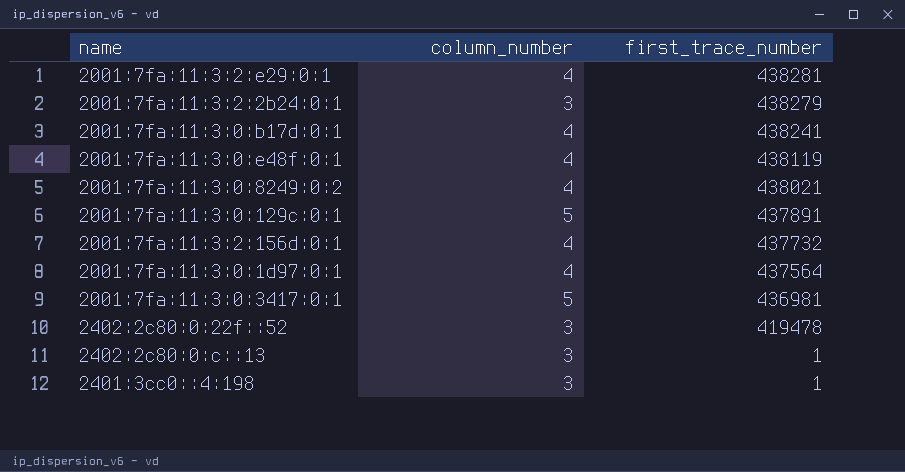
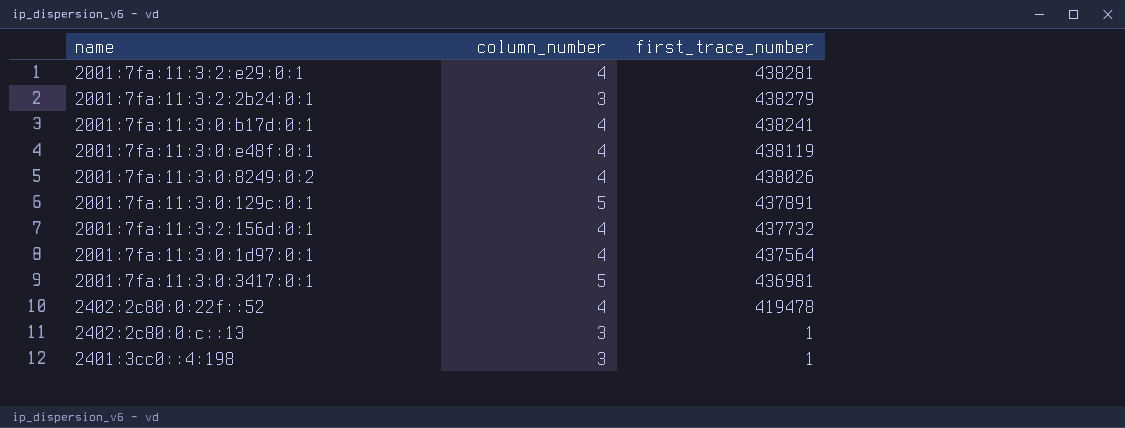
2001:7fa:11:3:0:8249:0:2 | first_trace_number: 438021 -> 438026
2402:2c80:0:22f::52 | column_number: 3 -> 4

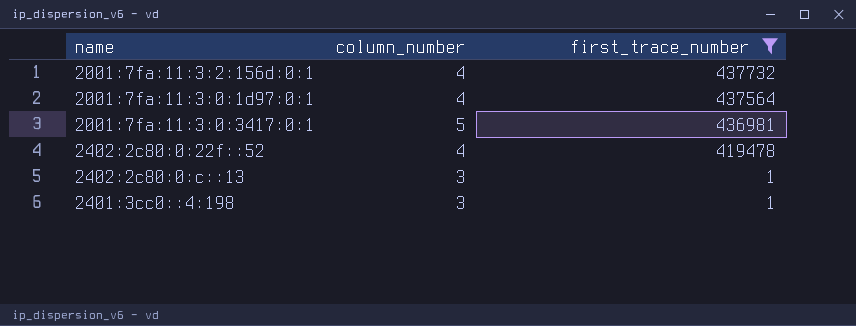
filter: none -> first_trace_number <= 437732

